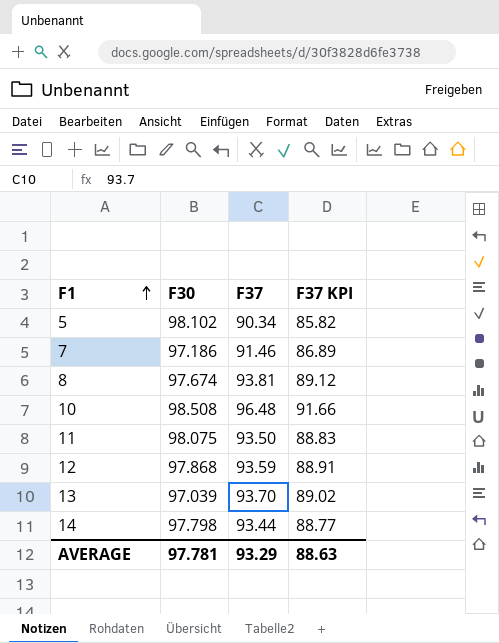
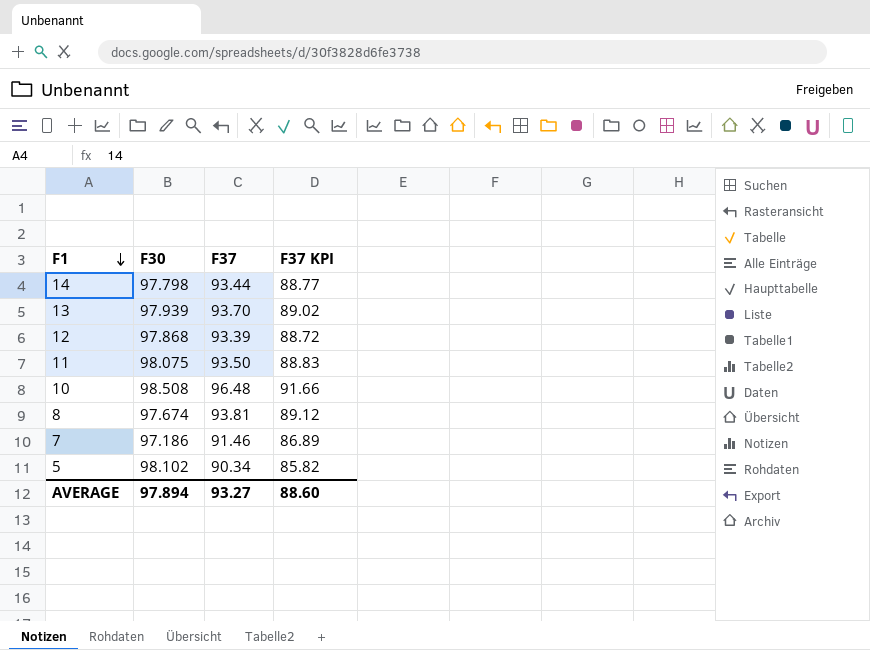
row order: F1 ascending -> F1 descending
13 | F30: 97.039 -> 97.939
12 | F37: 93.59 -> 93.39
12 | F37 KPI: 88.91 -> 88.72
AVERAGE | F30: 97.781 -> 97.894
AVERAGE | F37: 93.29 -> 93.27
AVERAGE | F37 KPI: 88.63 -> 88.60

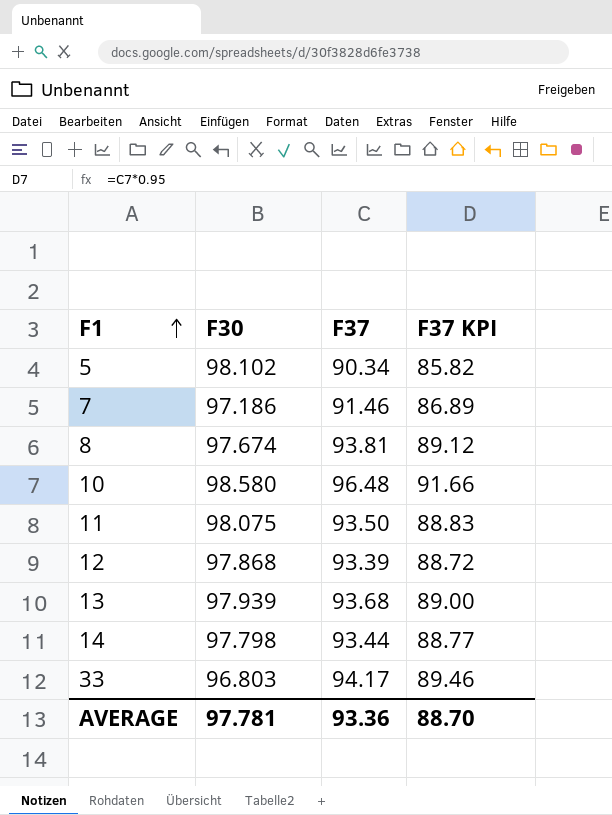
row order: F1 descending -> F1 ascending
10 | F30: 98.508 -> 98.580
13 | F37: 93.70 -> 93.68
13 | F37 KPI: 89.02 -> 89.00
row 33: none -> 96.803 | 94.17 | 89.46
AVERAGE | F30: 97.894 -> 97.781
AVERAGE | F37: 93.27 -> 93.36
AVERAGE | F37 KPI: 88.60 -> 88.70

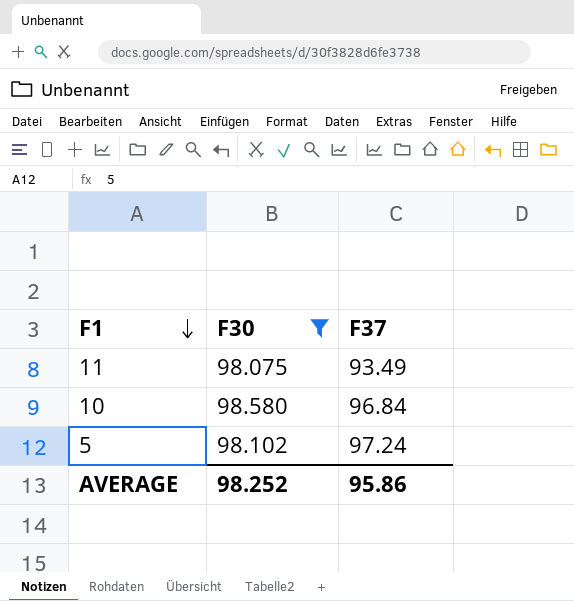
filter: none -> F30 >= 98.075
row order: F1 ascending -> F1 descending
column F37 KPI | formula: [F37] * 0.95 -> none
11 | F37: 93.50 -> 93.49
10 | F37: 96.48 -> 96.84
5 | F37: 90.34 -> 97.24
AVERAGE | F30: 97.781 -> 98.252
AVERAGE | F37: 93.36 -> 95.86

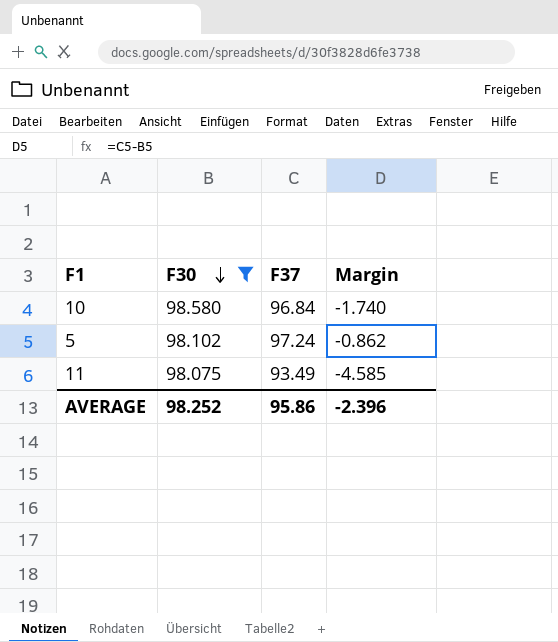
row order: F1 descending -> F30 descending
column Margin | formula: none -> [F37] - [F30]

